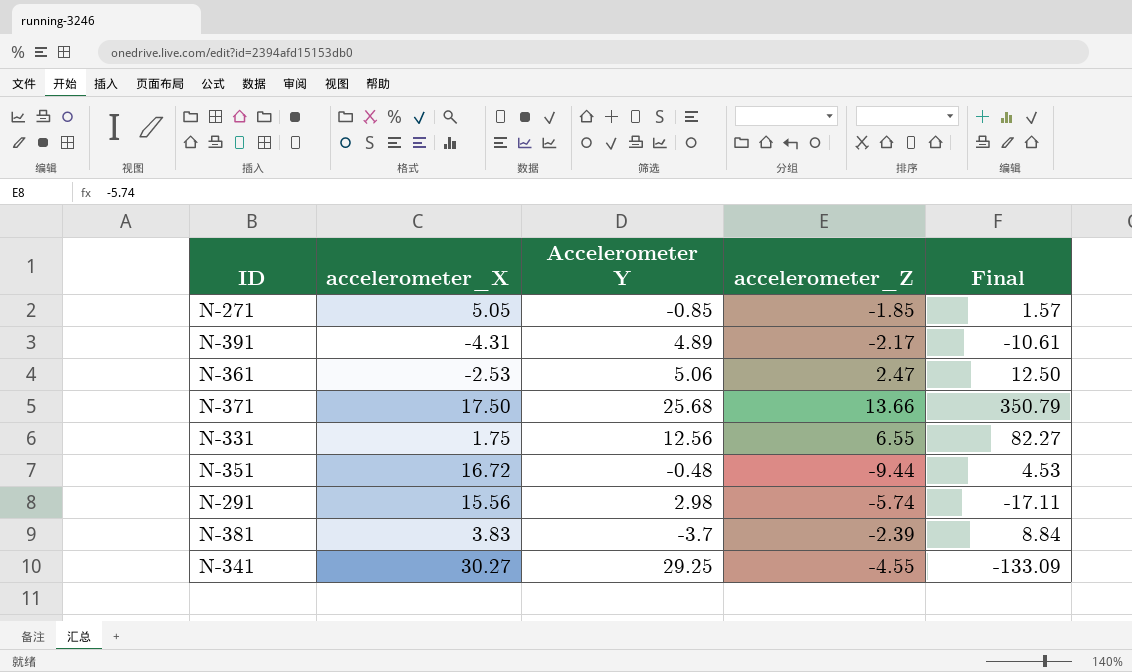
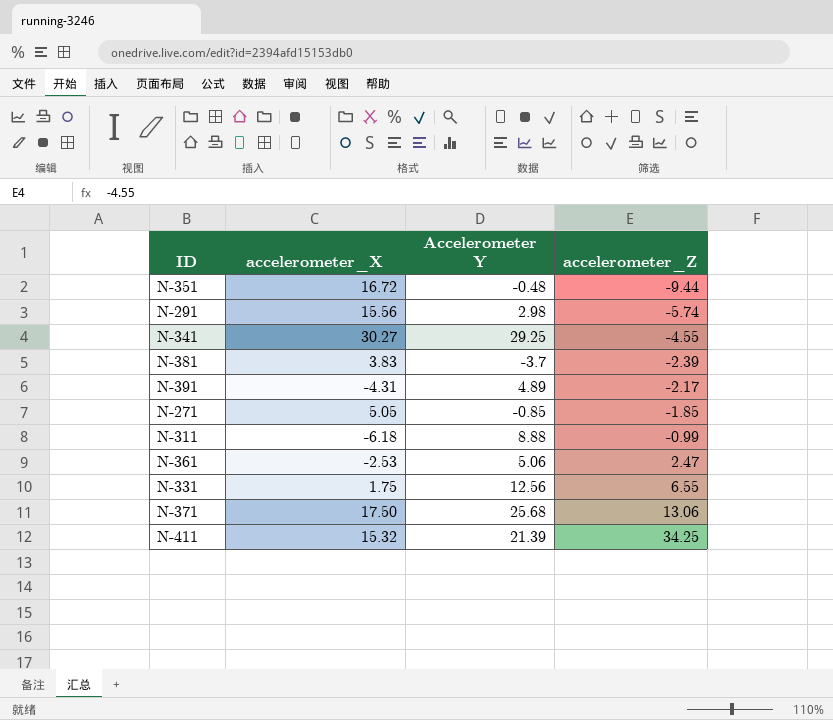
row order: none -> accelerometer_Z ascending
column Final | formula: [Accelerometer Y] * [accelerometer_Z] -> none
row N-311: none -> -6.18 | 8.88 | -0.99
N-371 | accelerometer_Z: 13.66 -> 13.06
row N-411: none -> 15.32 | 21.39 | 34.25

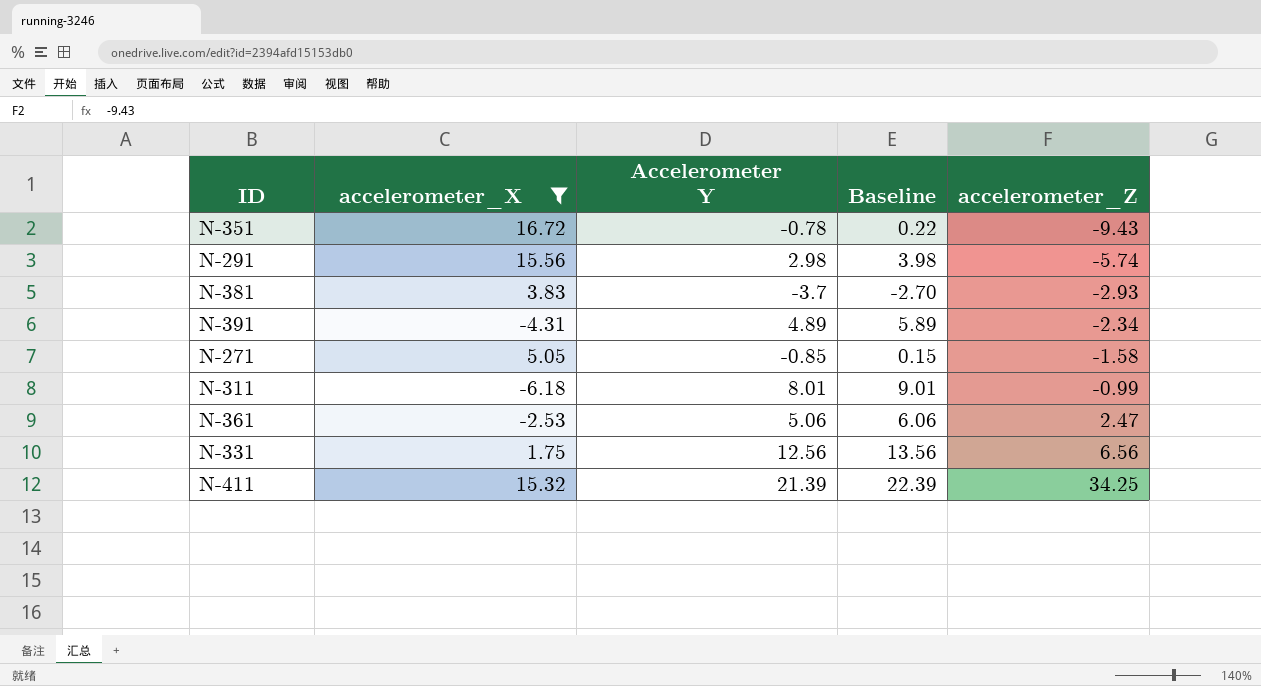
filter: none -> accelerometer_X <= 16.72
column Baseline | formula: none -> [Accelerometer Y] + 1
N-351 | Accelerometer Y: -0.48 -> -0.78
N-351 | accelerometer_Z: -9.44 -> -9.43
N-381 | accelerometer_Z: -2.39 -> -2.93
N-391 | accelerometer_Z: -2.17 -> -2.34
N-271 | accelerometer_Z: -1.85 -> -1.58
N-311 | Accelerometer Y: 8.88 -> 8.01
N-331 | accelerometer_Z: 6.55 -> 6.56

